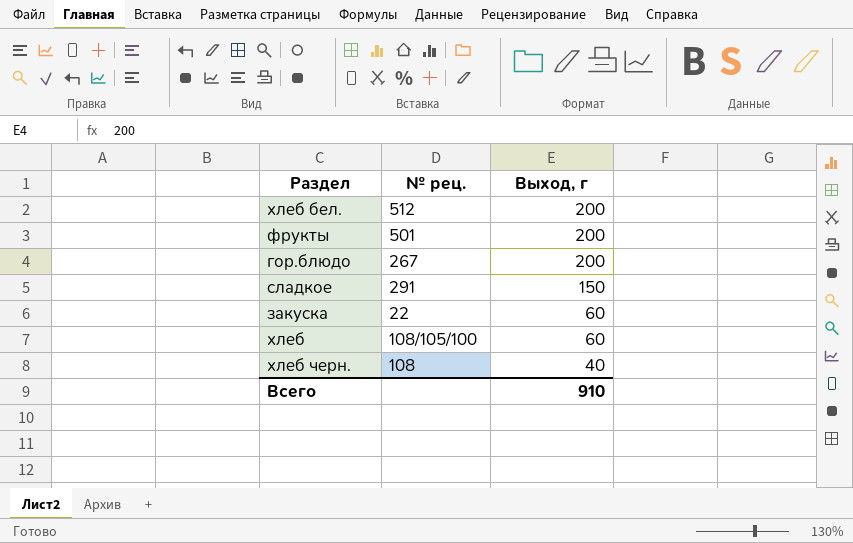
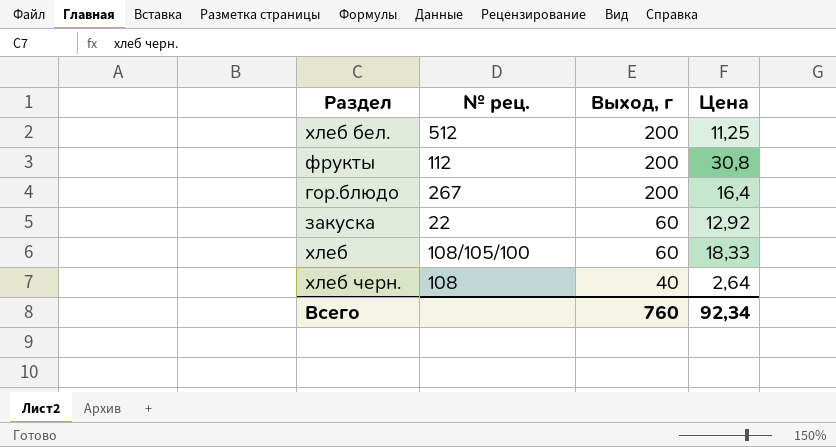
column Цена | position: none -> 4
row сладкое: 291 | 150 -> none
фрукты | № рец.: 501 -> 112
Всего | Выход, г: 910 -> 760

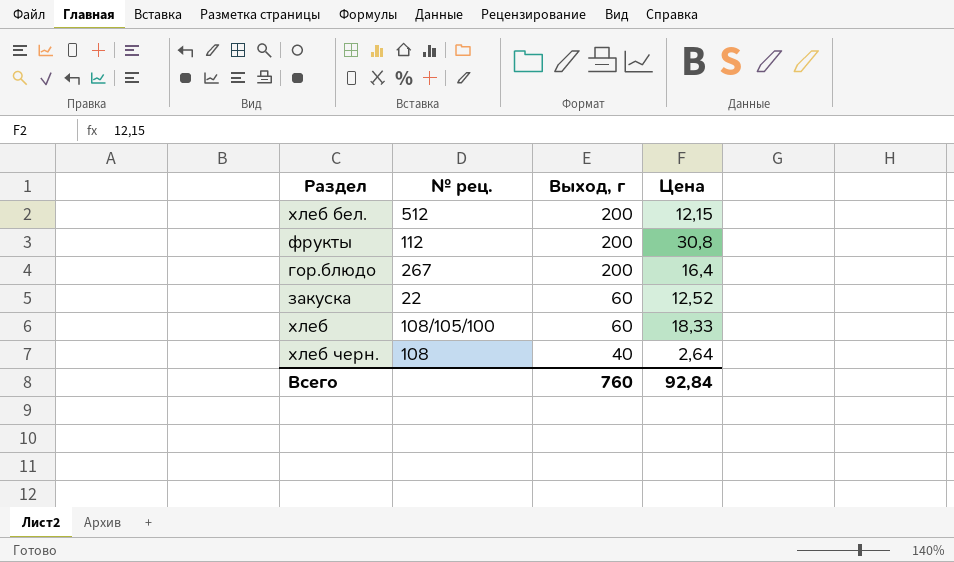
хлеб бел. | Цена: 11,25 -> 12,15
закуска | Цена: 12,92 -> 12,52
Всего | Цена: 92,34 -> 92,84

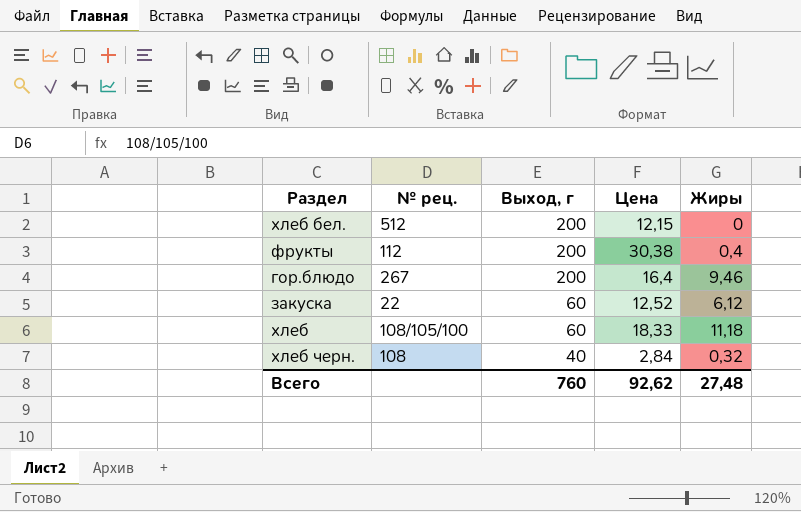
column Жиры | position: none -> 5
фрукты | Цена: 30,8 -> 30,38
хлеб черн. | Цена: 2,64 -> 2,84
Всего | Цена: 92,84 -> 92,62

